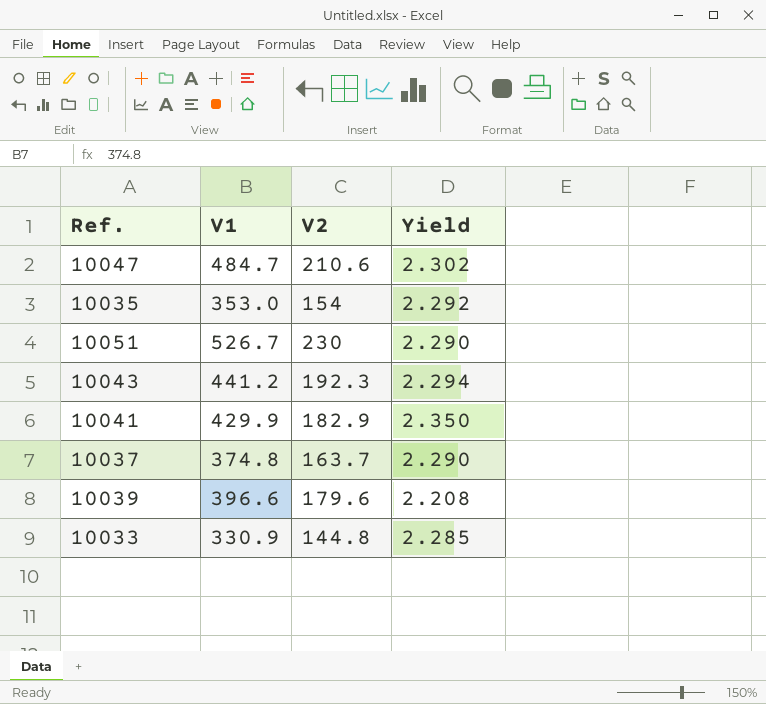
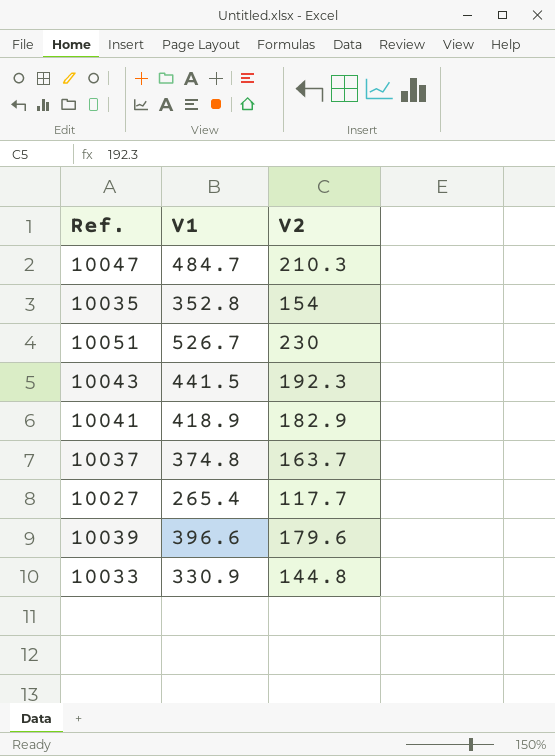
column Yield | formula: [V1] / [V2] -> none
10047 | V2: 210.6 -> 210.3
10035 | V1: 353.0 -> 352.8
10043 | V1: 441.2 -> 441.5
10041 | V1: 429.9 -> 418.9
row 10027: none -> 265.4 | 117.7

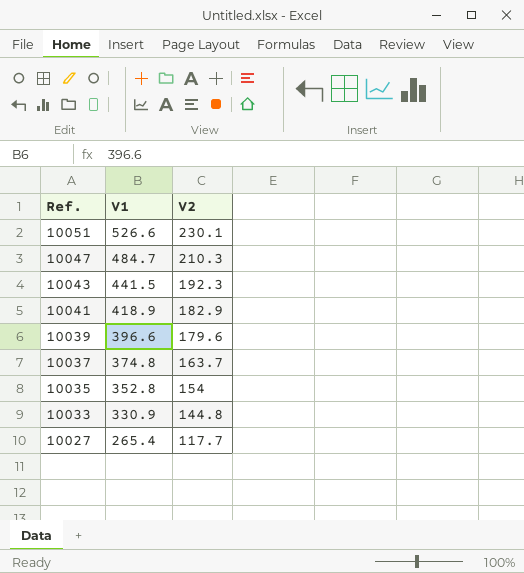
row order: none -> Ref. descending
10051 | V1: 526.7 -> 526.6
10051 | V2: 230 -> 230.1

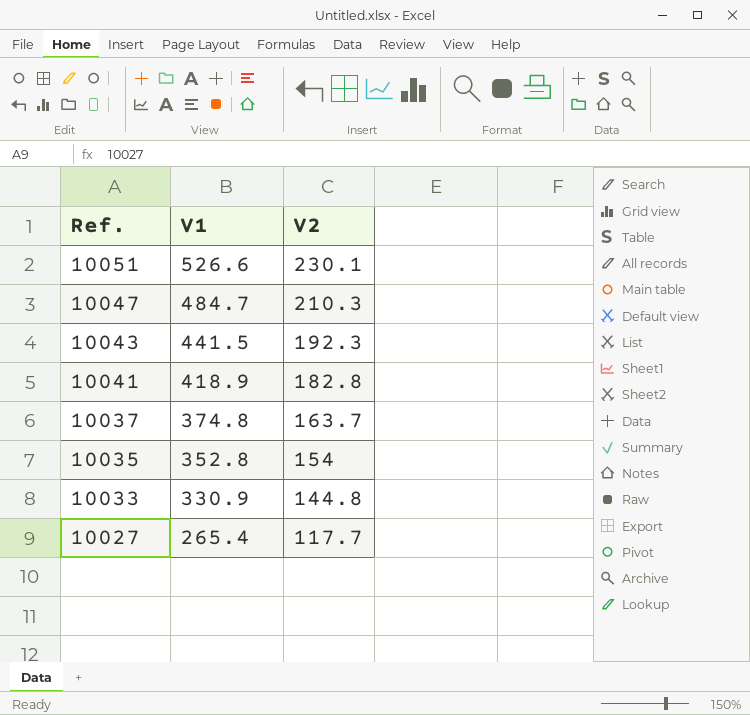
row 10039: 396.6 | 179.6 -> none
10041 | V2: 182.9 -> 182.8

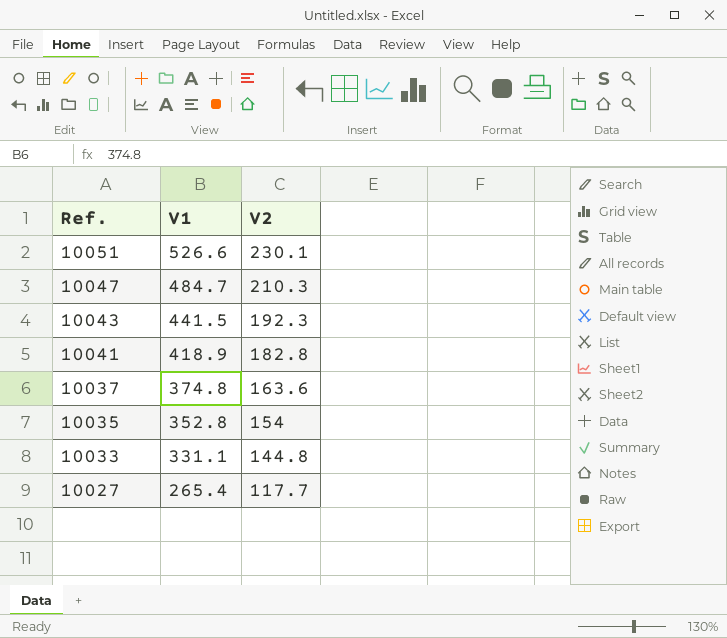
10037 | V2: 163.7 -> 163.6
10033 | V1: 330.9 -> 331.1

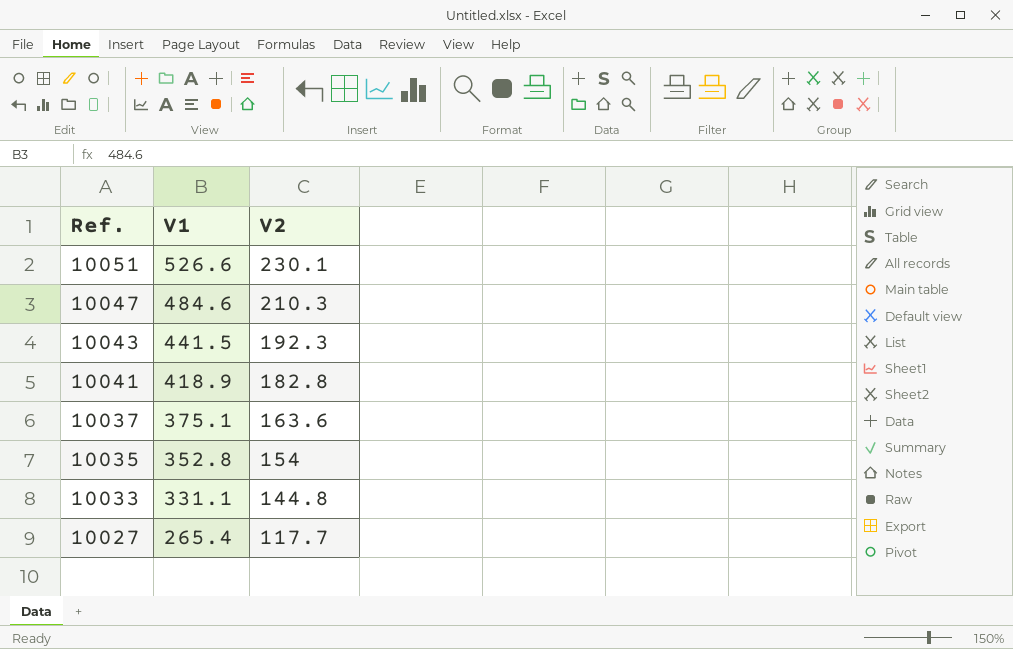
10047 | V1: 484.7 -> 484.6
10037 | V1: 374.8 -> 375.1

